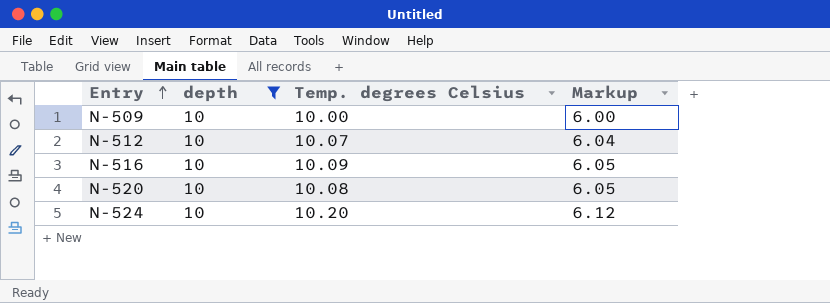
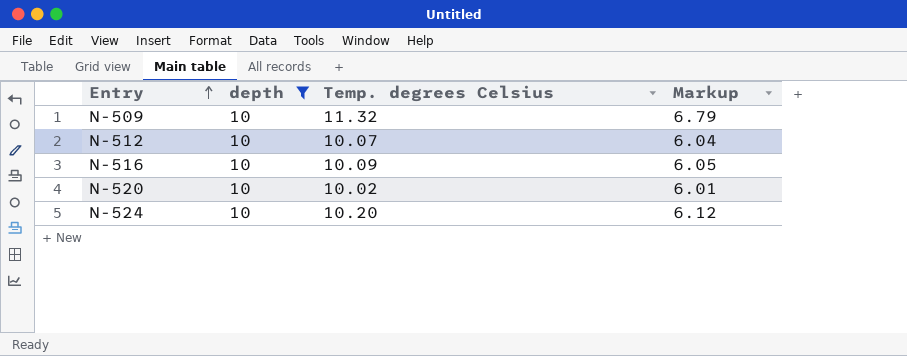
N-509 | Temp. degrees Celsius: 10.00 -> 11.32
N-509 | Markup: 6.00 -> 6.79
N-520 | Temp. degrees Celsius: 10.08 -> 10.02
N-520 | Markup: 6.05 -> 6.01

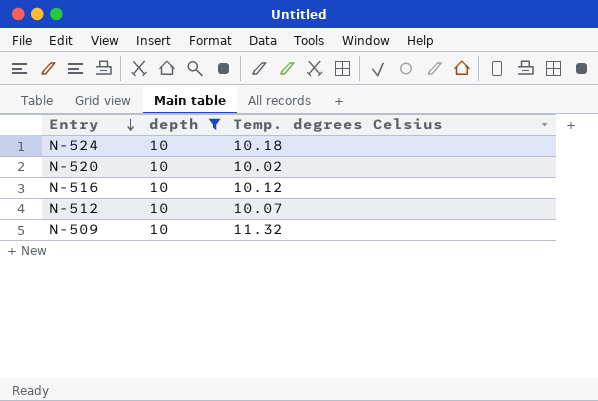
row order: Entry ascending -> Entry descending
column Markup | formula: [Temp. degrees Celsius] * 0.6 -> none
N-524 | Temp. degrees Celsius: 10.20 -> 10.18
N-516 | Temp. degrees Celsius: 10.09 -> 10.12

